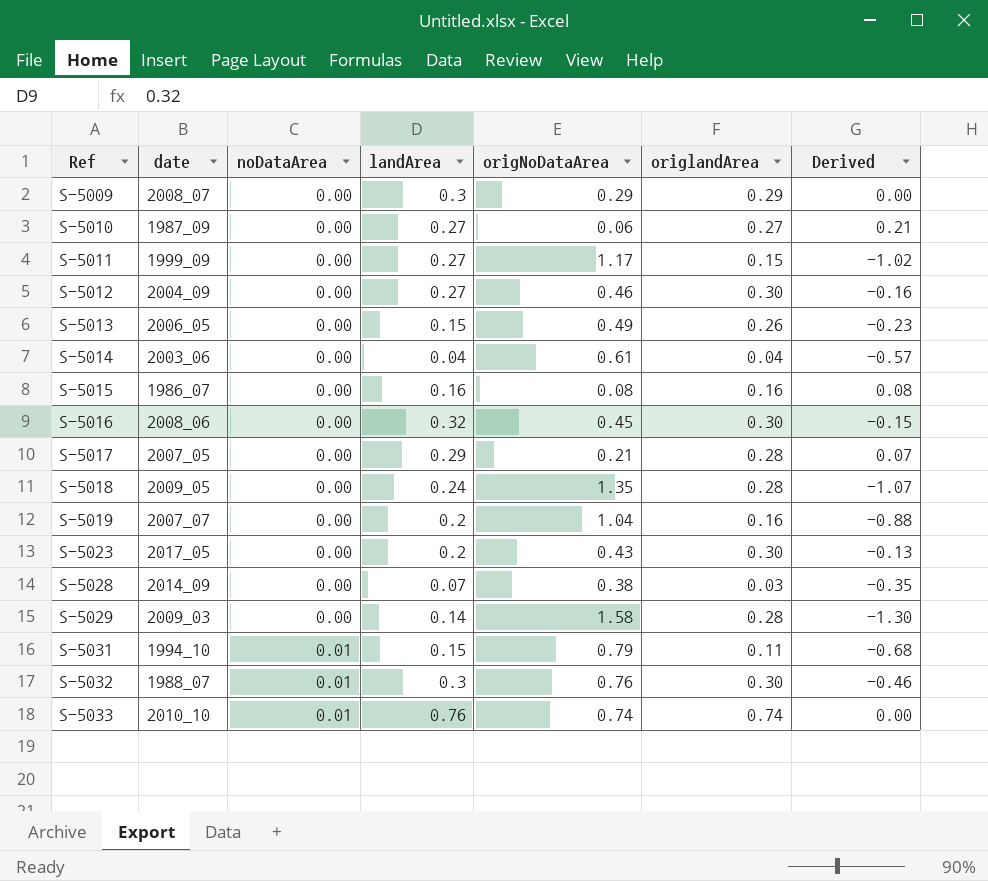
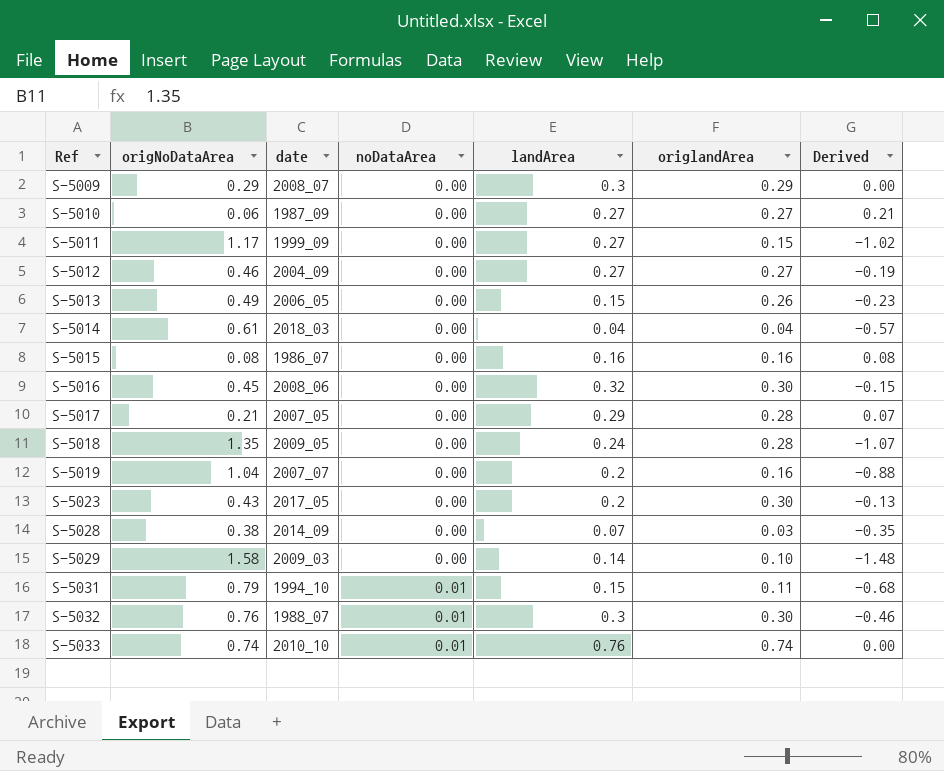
column origNoDataArea | position: 5 -> 2
S-5012 | origlandArea: 0.30 -> 0.27
S-5012 | Derived: -0.16 -> -0.19
S-5014 | date: 2003_06 -> 2018_03
S-5029 | origlandArea: 0.28 -> 0.10
S-5029 | Derived: -1.30 -> -1.48

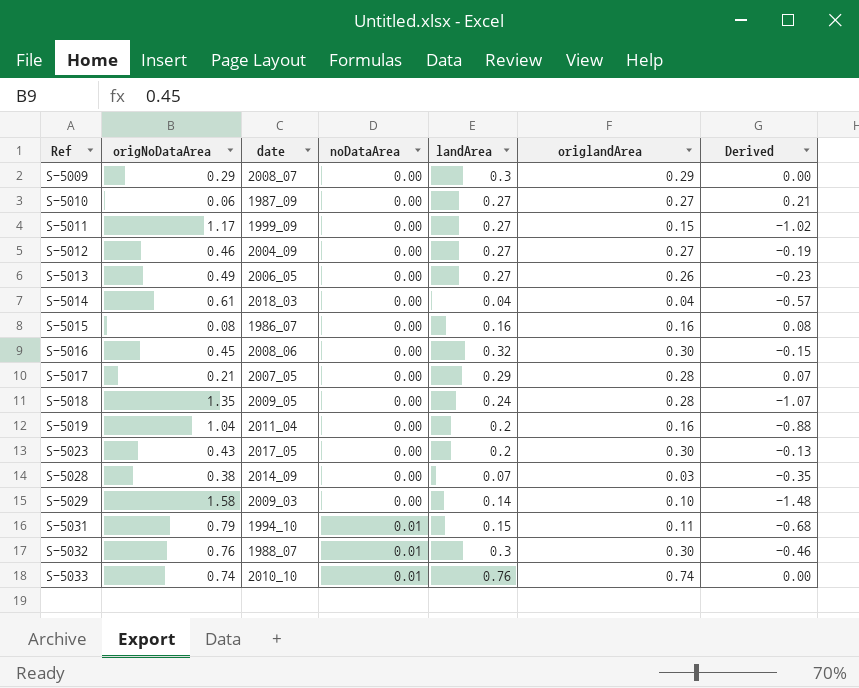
S-5013 | landArea: 0.15 -> 0.27
S-5019 | date: 2007_07 -> 2011_04

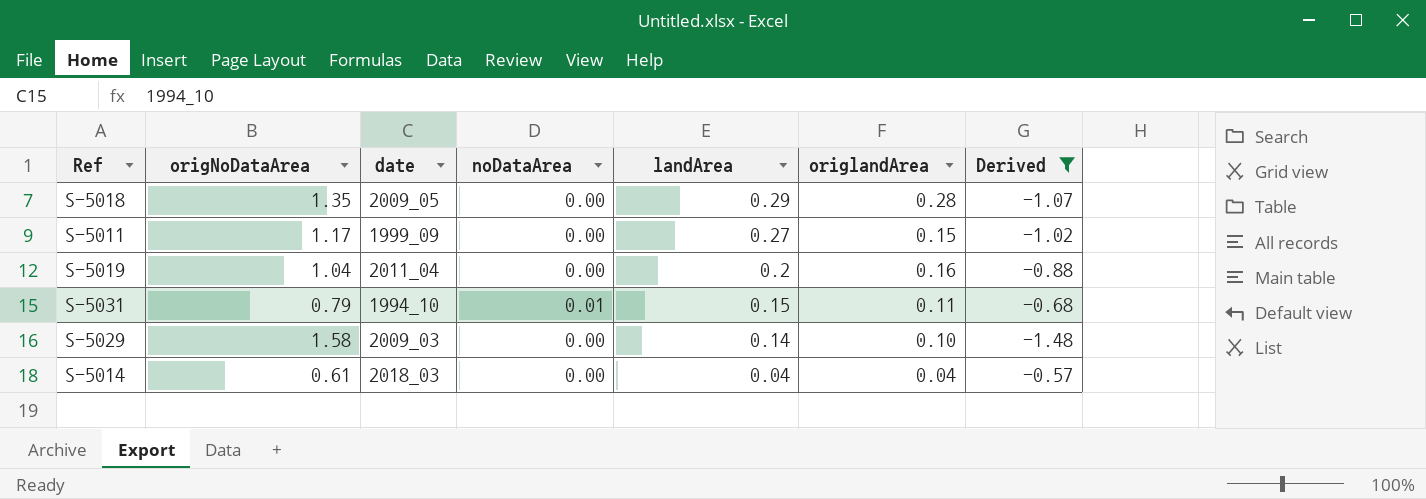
filter: none -> Derived <= -0.57
row order: Ref ascending -> landArea descending
S-5018 | landArea: 0.24 -> 0.29

